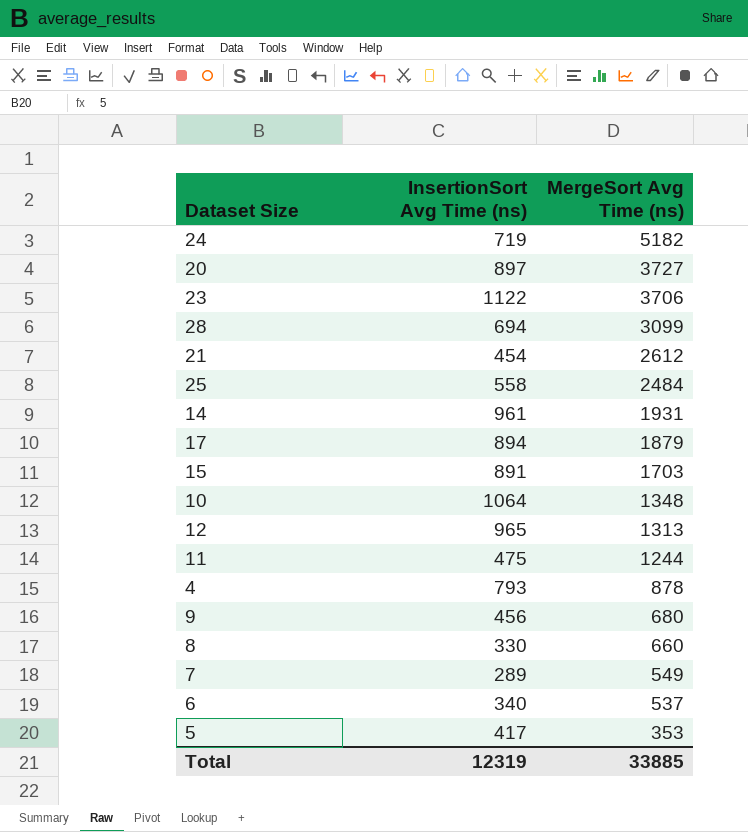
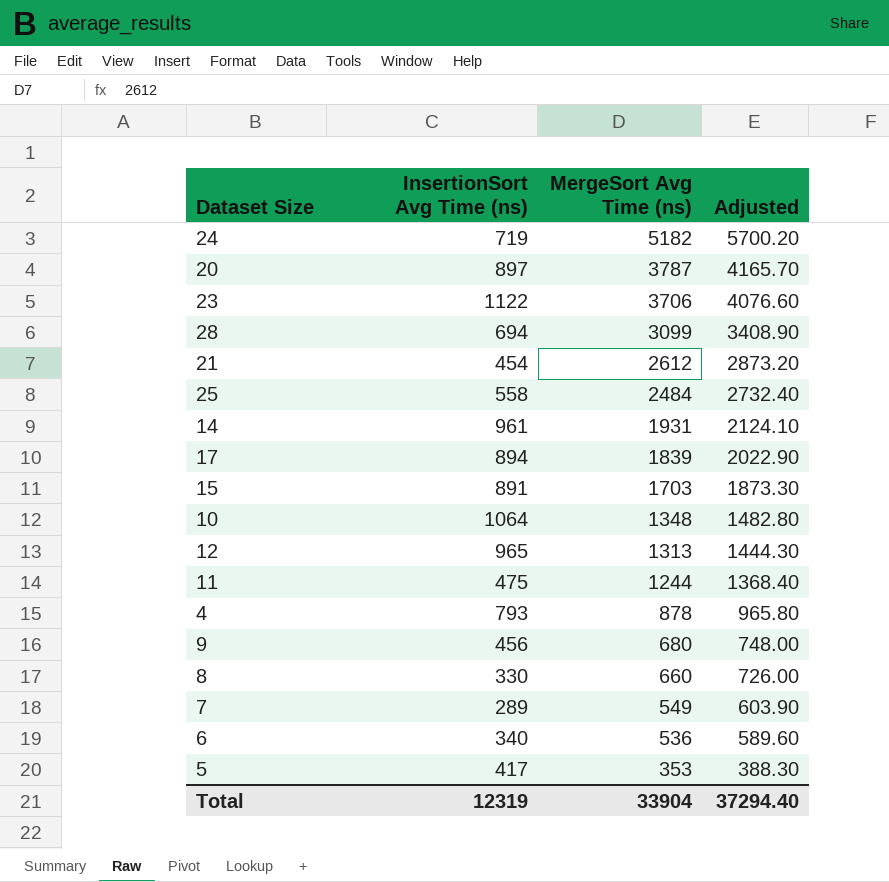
column Adjusted | formula: none -> [MergeSort Avg Time (ns)] * 1.1
20 | MergeSort Avg Time (ns): 3727 -> 3787
17 | MergeSort Avg Time (ns): 1879 -> 1839
6 | MergeSort Avg Time (ns): 537 -> 536
Total | MergeSort Avg Time (ns): 33885 -> 33904

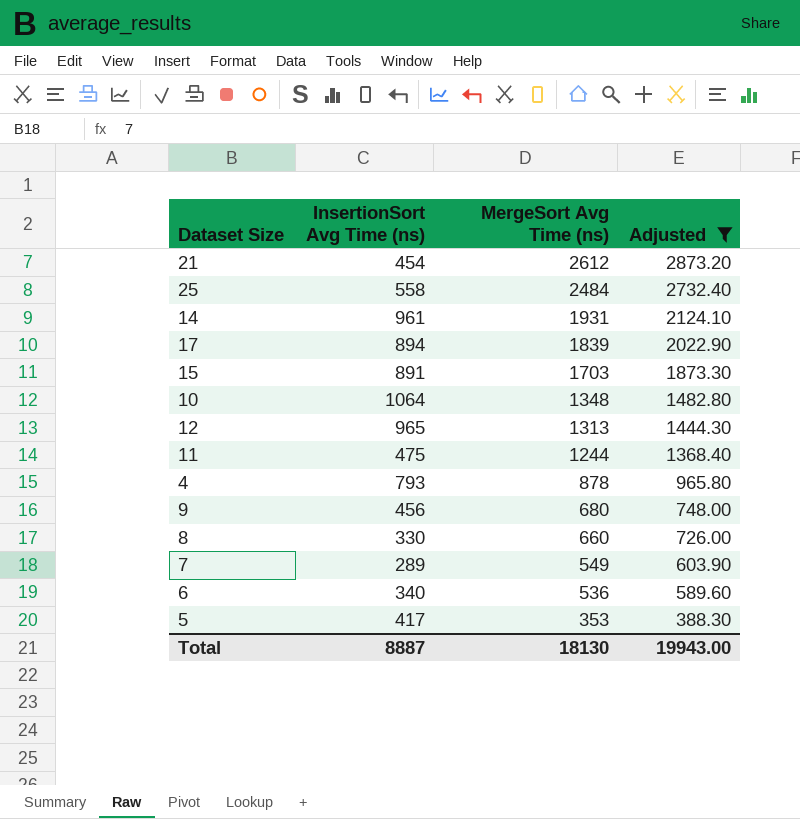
filter: none -> Adjusted <= 2873.20
Total | InsertionSort Avg Time (ns): 12319 -> 8887
Total | MergeSort Avg Time (ns): 33904 -> 18130
Total | Adjusted: 37294.40 -> 19943.00

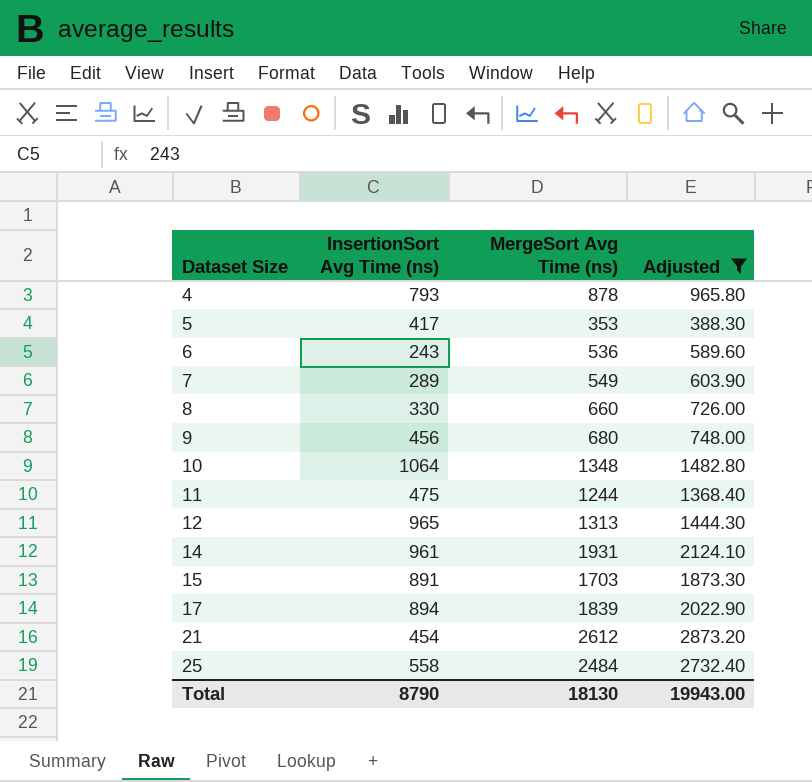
row order: MergeSort Avg Time (ns) descending -> Dataset Size ascending
6 | InsertionSort Avg Time (ns): 340 -> 243
Total | InsertionSort Avg Time (ns): 8887 -> 8790

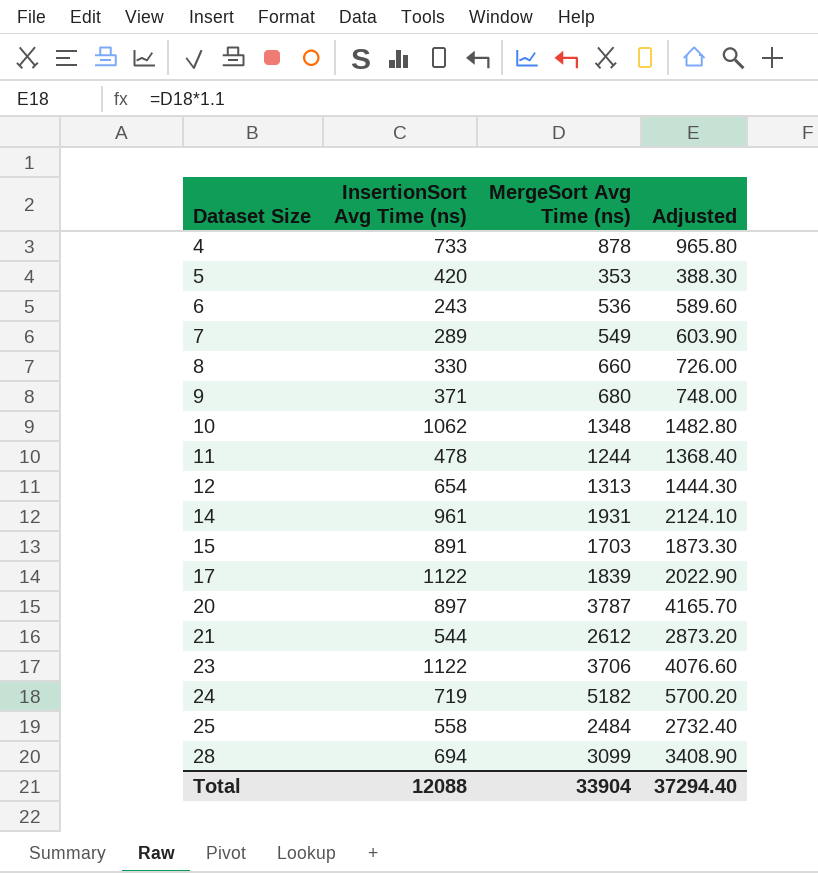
filter: Adjusted <= 2873.20 -> none
4 | InsertionSort Avg Time (ns): 793 -> 733
5 | InsertionSort Avg Time (ns): 417 -> 420
9 | InsertionSort Avg Time (ns): 456 -> 371
10 | InsertionSort Avg Time (ns): 1064 -> 1062
11 | InsertionSort Avg Time (ns): 475 -> 478
12 | InsertionSort Avg Time (ns): 965 -> 654
17 | InsertionSort Avg Time (ns): 894 -> 1122
21 | InsertionSort Avg Time (ns): 454 -> 544
Total | InsertionSort Avg Time (ns): 8790 -> 12088
Total | MergeSort Avg Time (ns): 18130 -> 33904
Total | Adjusted: 19943.00 -> 37294.40

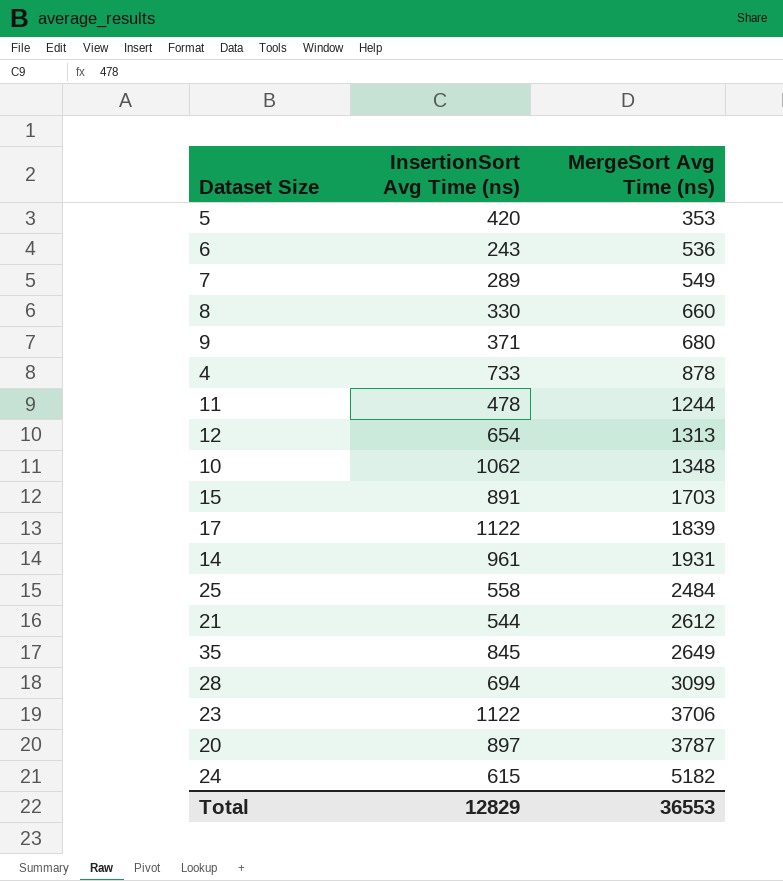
row order: Dataset Size ascending -> MergeSort Avg Time (ns) ascending
column Adjusted | formula: [MergeSort Avg Time (ns)] * 1.1 -> none
row 35: none -> 845 | 2649
24 | InsertionSort Avg Time (ns): 719 -> 615
Total | InsertionSort Avg Time (ns): 12088 -> 12829
Total | MergeSort Avg Time (ns): 33904 -> 36553

